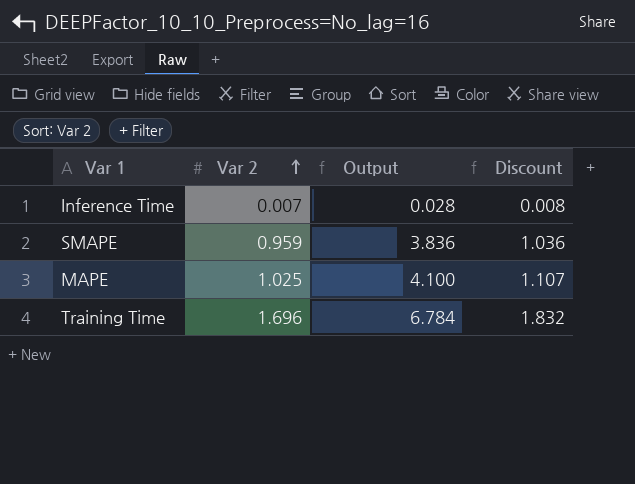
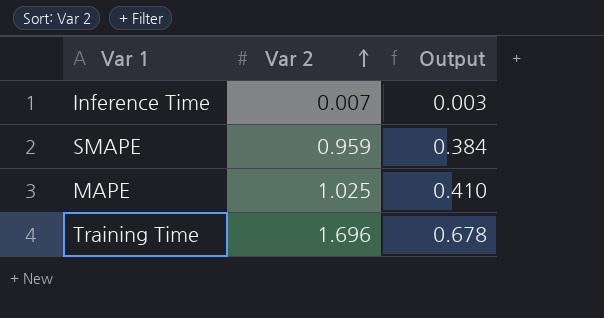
column Discount | formula: [Var 2] * 1.08 -> none
column Output | formula: [Var 2] * 4 -> [Var 2] * 0.4

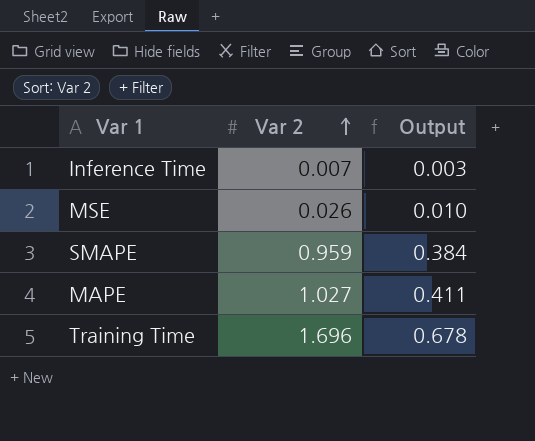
row MSE: none -> 0.026 | 0.010
MAPE | Var 2: 1.025 -> 1.027
MAPE | Output: 0.410 -> 0.411

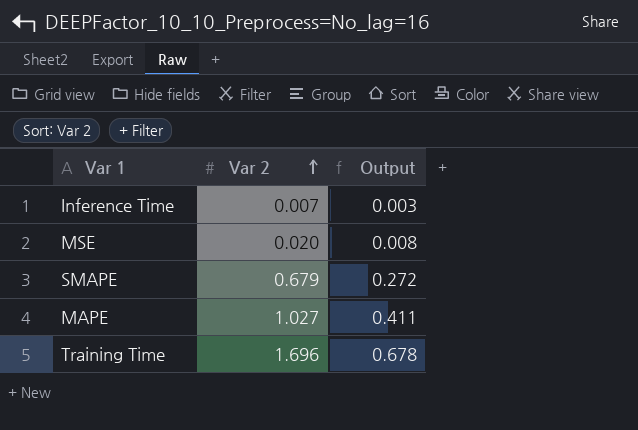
MSE | Var 2: 0.026 -> 0.020
MSE | Output: 0.010 -> 0.008
SMAPE | Var 2: 0.959 -> 0.679
SMAPE | Output: 0.384 -> 0.272

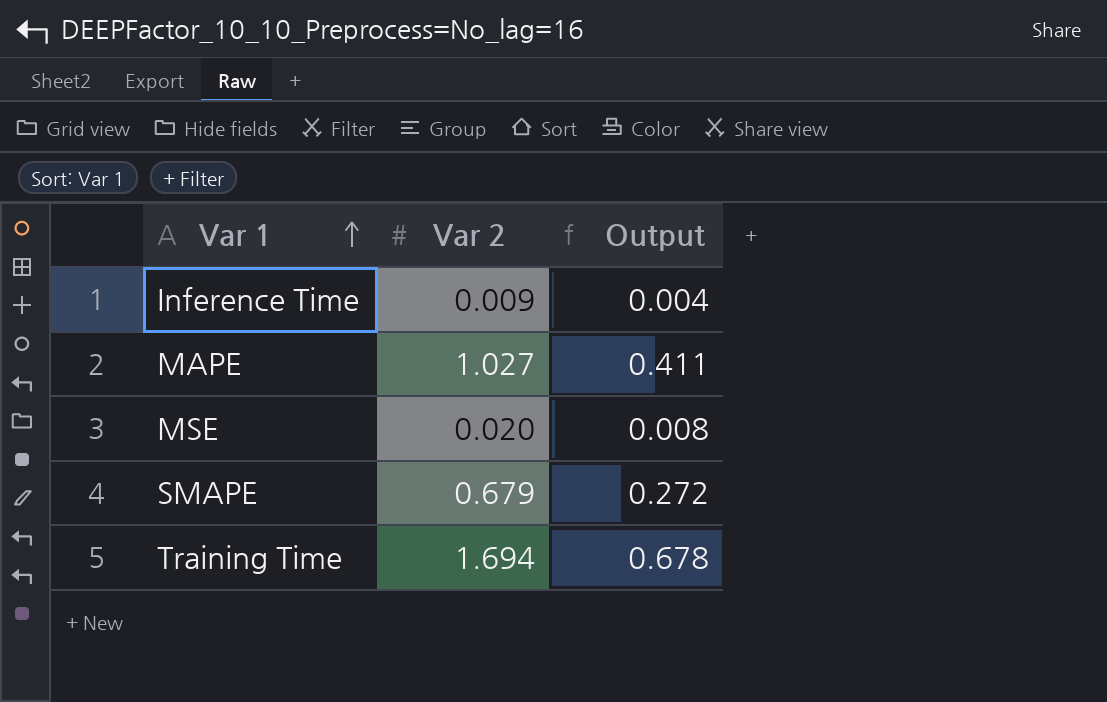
row order: Var 2 ascending -> Var 1 ascending
Inference Time | Var 2: 0.007 -> 0.009
Inference Time | Output: 0.003 -> 0.004
Training Time | Var 2: 1.696 -> 1.694

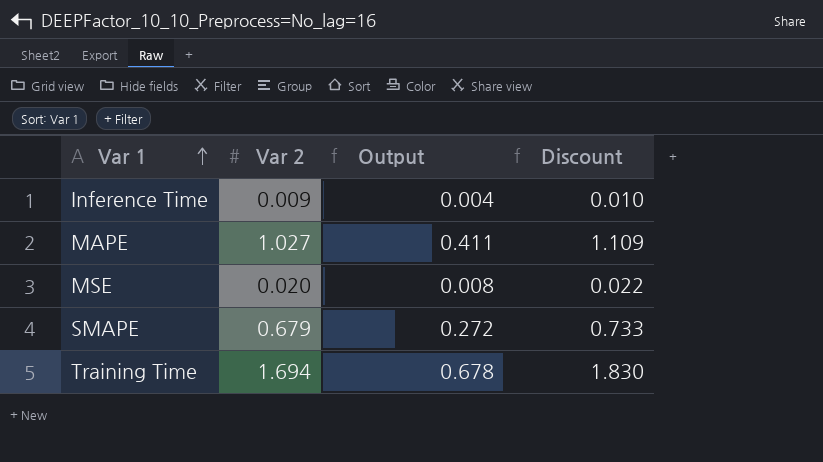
column Discount | formula: none -> [Var 2] * 1.08

